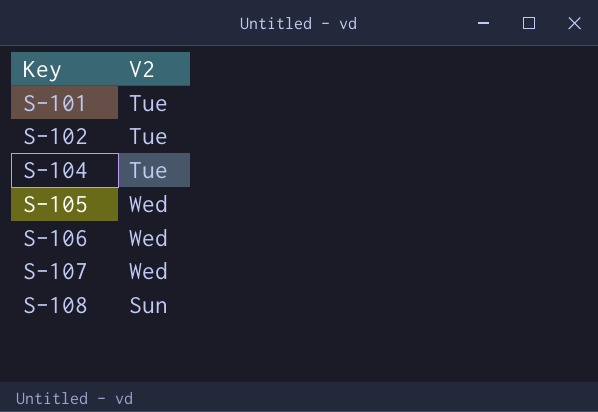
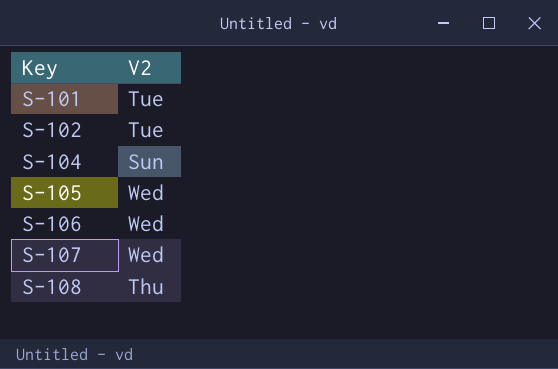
S-104 | V2: Tue -> Sun
S-108 | V2: Sun -> Thu

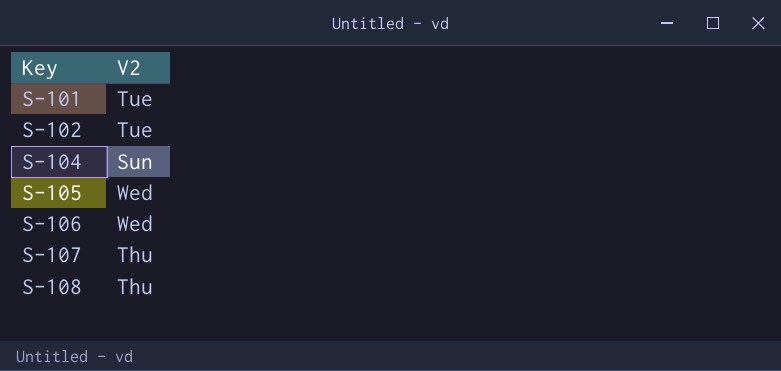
S-107 | V2: Wed -> Thu

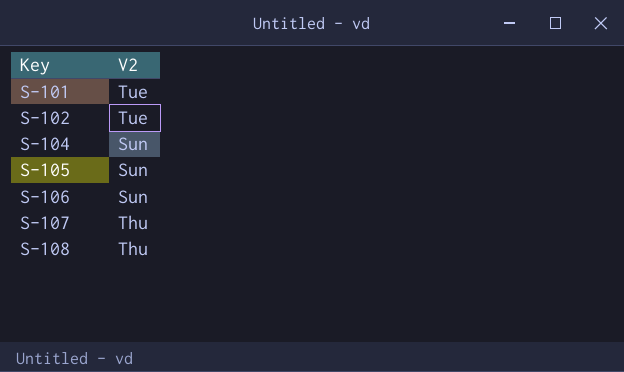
S-105 | V2: Wed -> Sun
S-106 | V2: Wed -> Sun

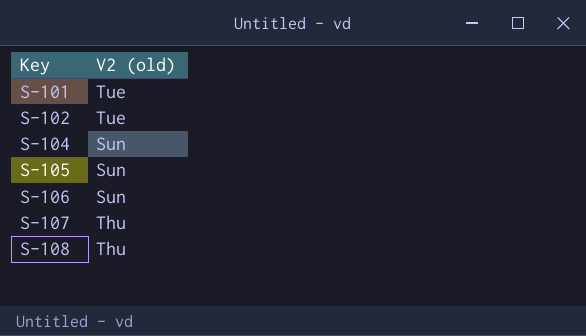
column name: V2 -> V2 (old)

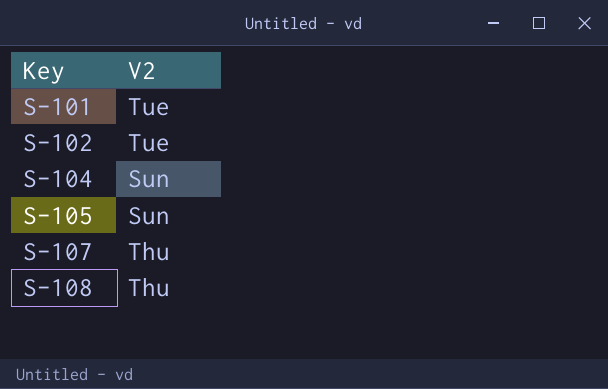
column name: V2 (old) -> V2
row S-106: Sun -> none

